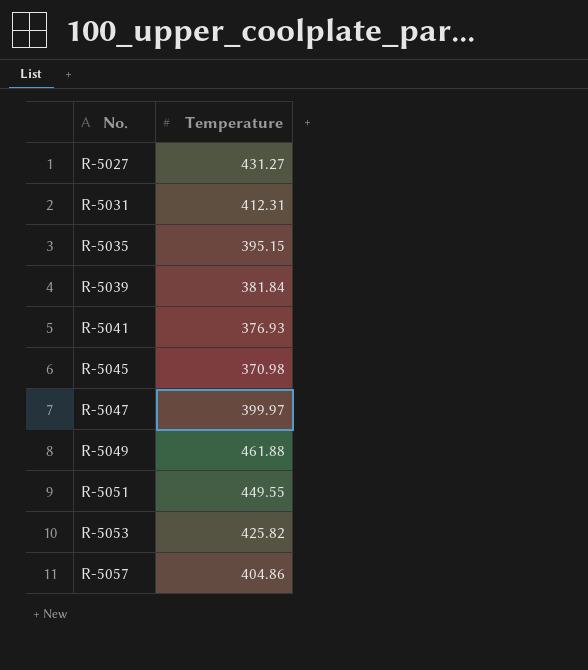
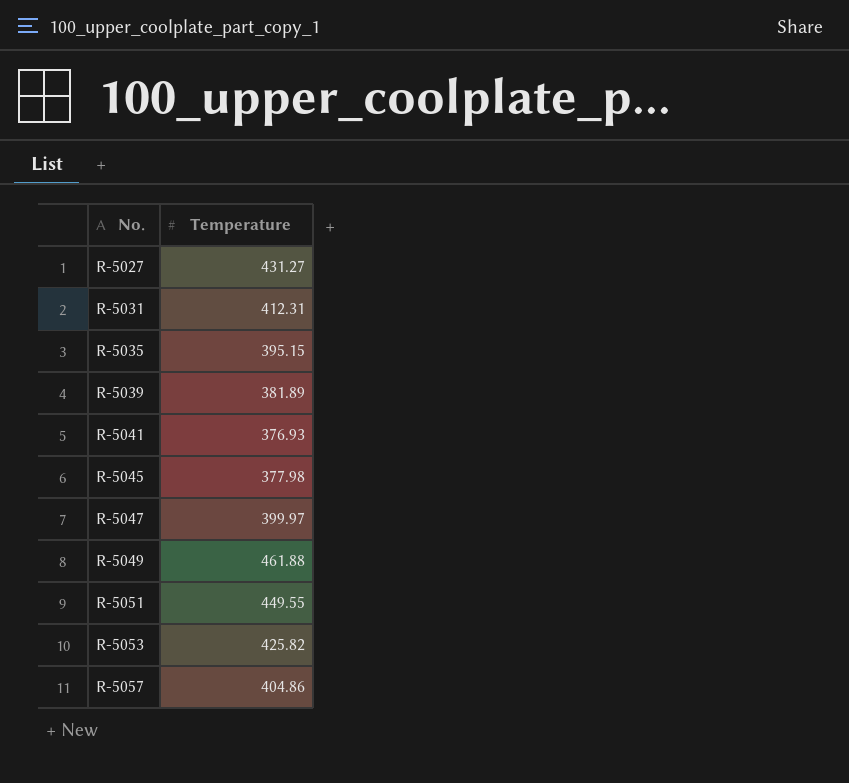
R-5039 | Temperature: 381.84 -> 381.89
R-5045 | Temperature: 370.98 -> 377.98

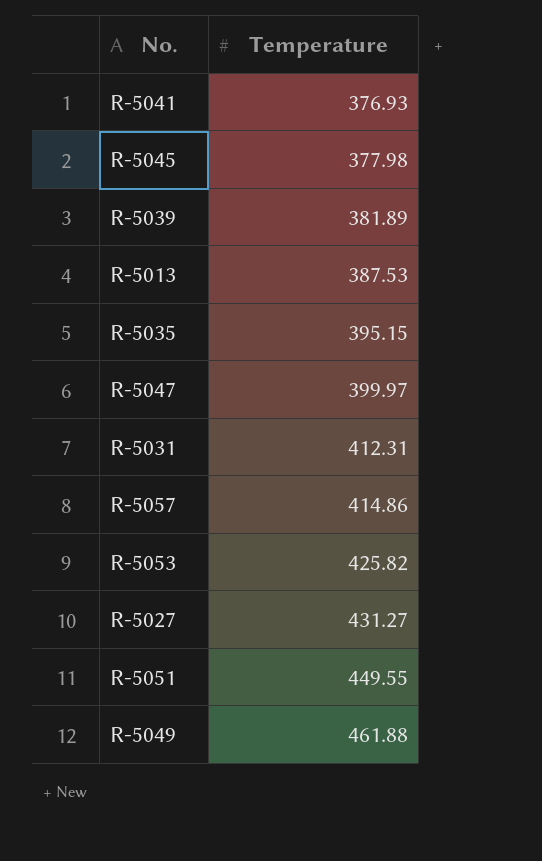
row order: No. ascending -> Temperature ascending
row R-5013: none -> 387.53
R-5057 | Temperature: 404.86 -> 414.86

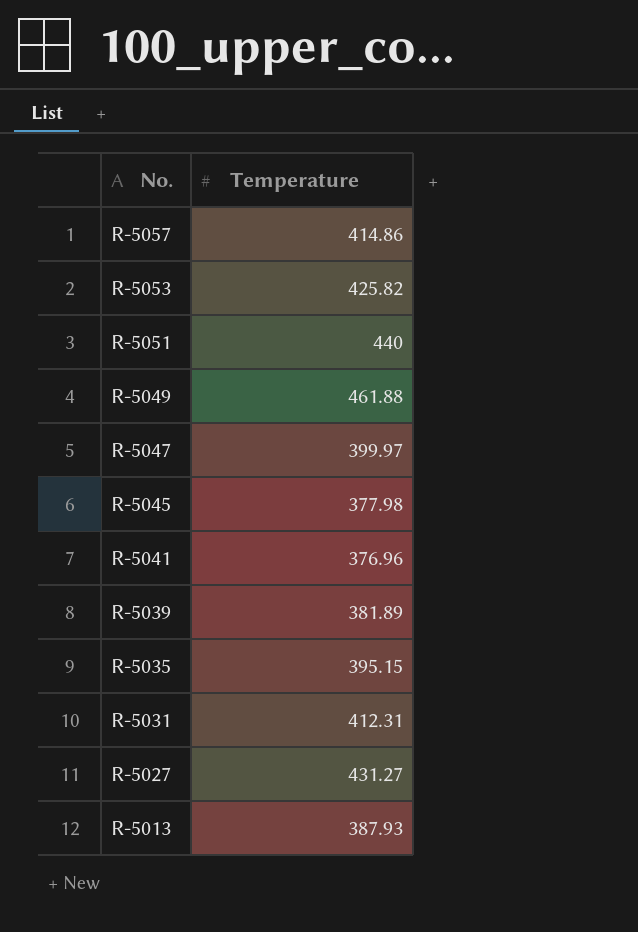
row order: Temperature ascending -> No. descending
R-5051 | Temperature: 449.55 -> 440
R-5041 | Temperature: 376.93 -> 376.96
R-5013 | Temperature: 387.53 -> 387.93

